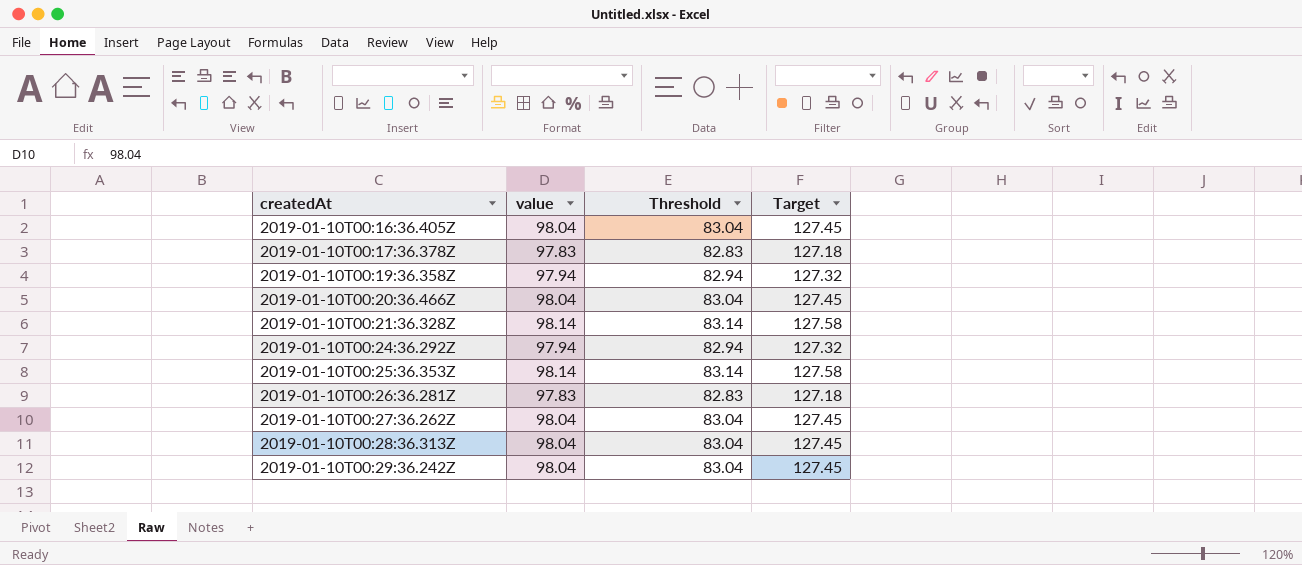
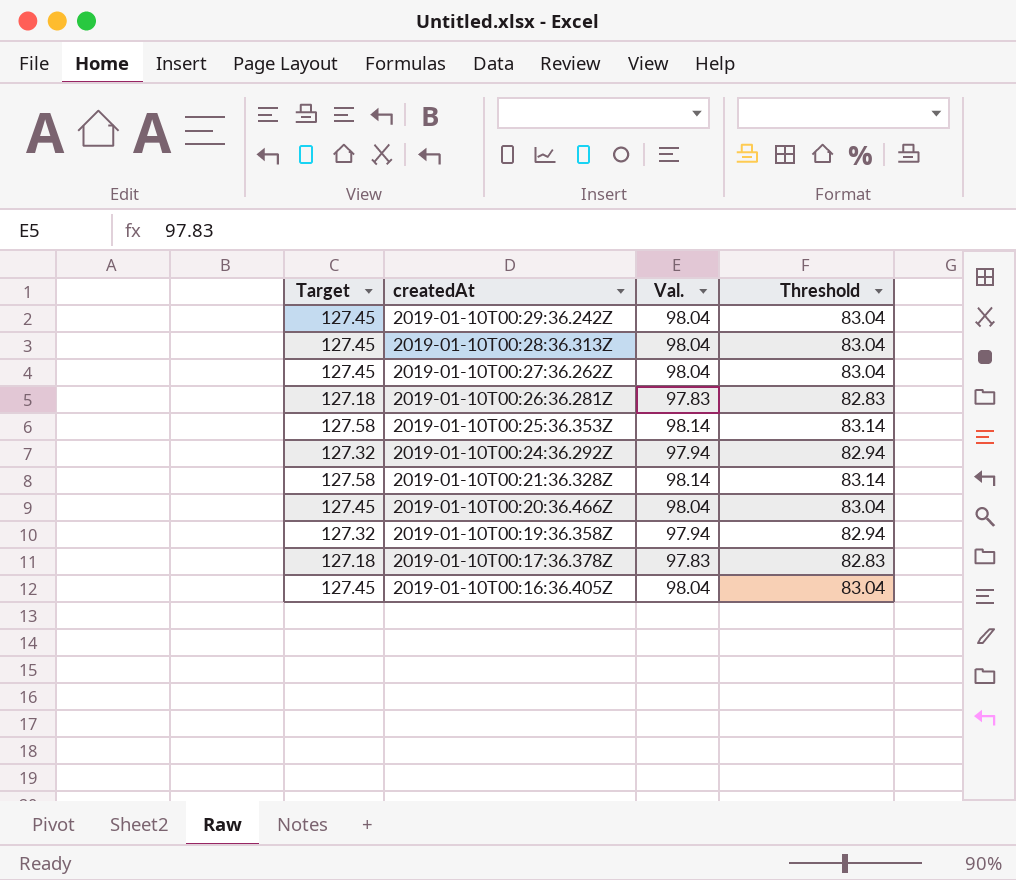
row order: createdAt ascending -> createdAt descending
column Target | position: 4 -> 1
column name: value -> Val.

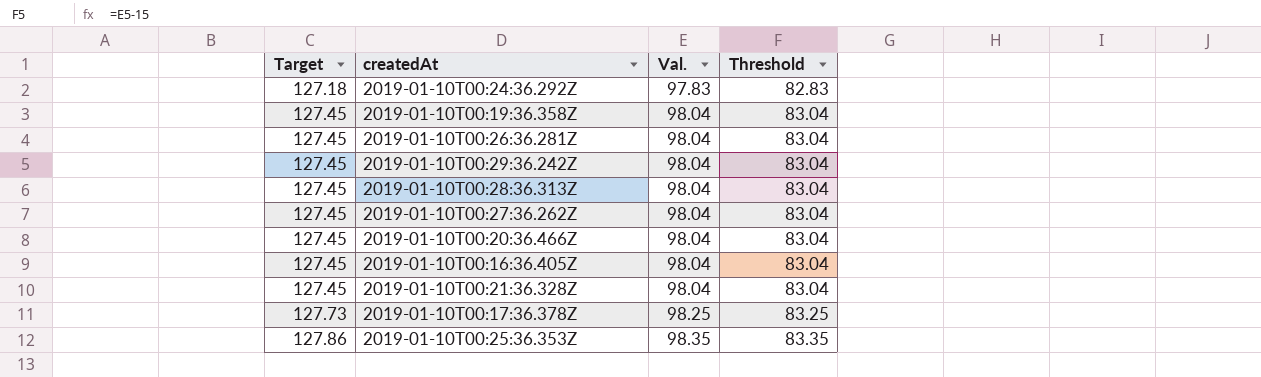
row order: createdAt descending -> Target ascending
2019-01-10T00:24:36.292Z | Target: 127.32 -> 127.18
2019-01-10T00:24:36.292Z | Val.: 97.94 -> 97.83
2019-01-10T00:24:36.292Z | Threshold: 82.94 -> 82.83
2019-01-10T00:19:36.358Z | Target: 127.32 -> 127.45
2019-01-10T00:19:36.358Z | Val.: 97.94 -> 98.04
2019-01-10T00:19:36.358Z | Threshold: 82.94 -> 83.04
2019-01-10T00:26:36.281Z | Target: 127.18 -> 127.45
2019-01-10T00:26:36.281Z | Val.: 97.83 -> 98.04
2019-01-10T00:26:36.281Z | Threshold: 82.83 -> 83.04
2019-01-10T00:21:36.328Z | Target: 127.58 -> 127.45
2019-01-10T00:21:36.328Z | Val.: 98.14 -> 98.04
2019-01-10T00:21:36.328Z | Threshold: 83.14 -> 83.04
2019-01-10T00:17:36.378Z | Target: 127.18 -> 127.73
2019-01-10T00:17:36.378Z | Val.: 97.83 -> 98.25
2019-01-10T00:17:36.378Z | Threshold: 82.83 -> 83.25
2019-01-10T00:25:36.353Z | Target: 127.58 -> 127.86
2019-01-10T00:25:36.353Z | Val.: 98.14 -> 98.35
2019-01-10T00:25:36.353Z | Threshold: 83.14 -> 83.35

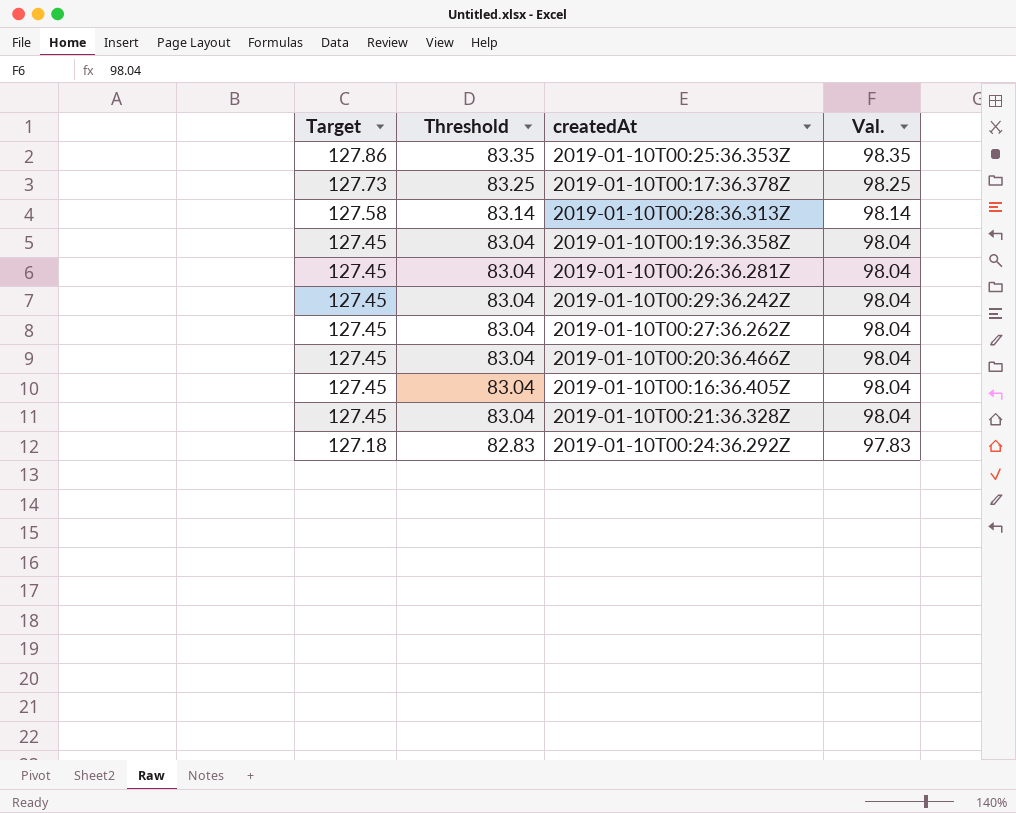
row order: Target ascending -> Target descending
column Threshold | position: 4 -> 2
2019-01-10T00:28:36.313Z | Target: 127.45 -> 127.58
2019-01-10T00:28:36.313Z | Threshold: 83.04 -> 83.14
2019-01-10T00:28:36.313Z | Val.: 98.04 -> 98.14

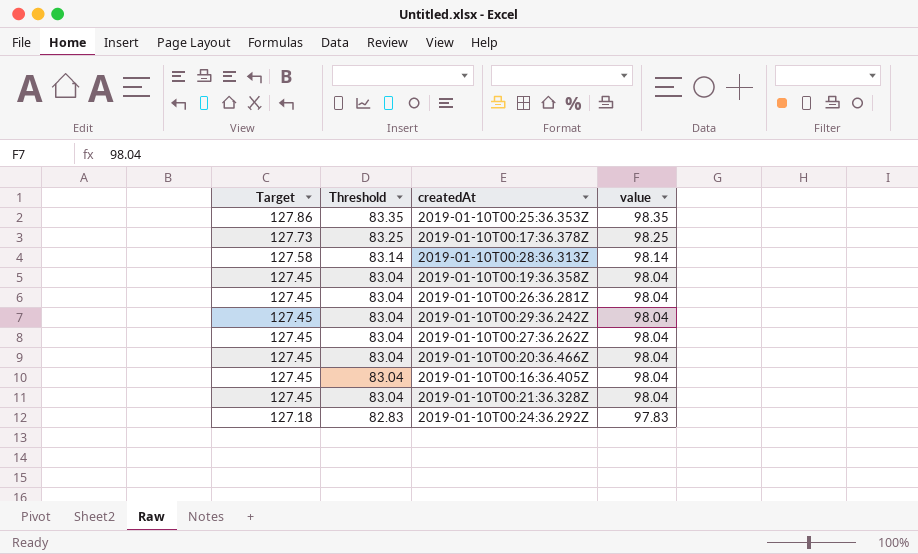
column name: Val. -> value

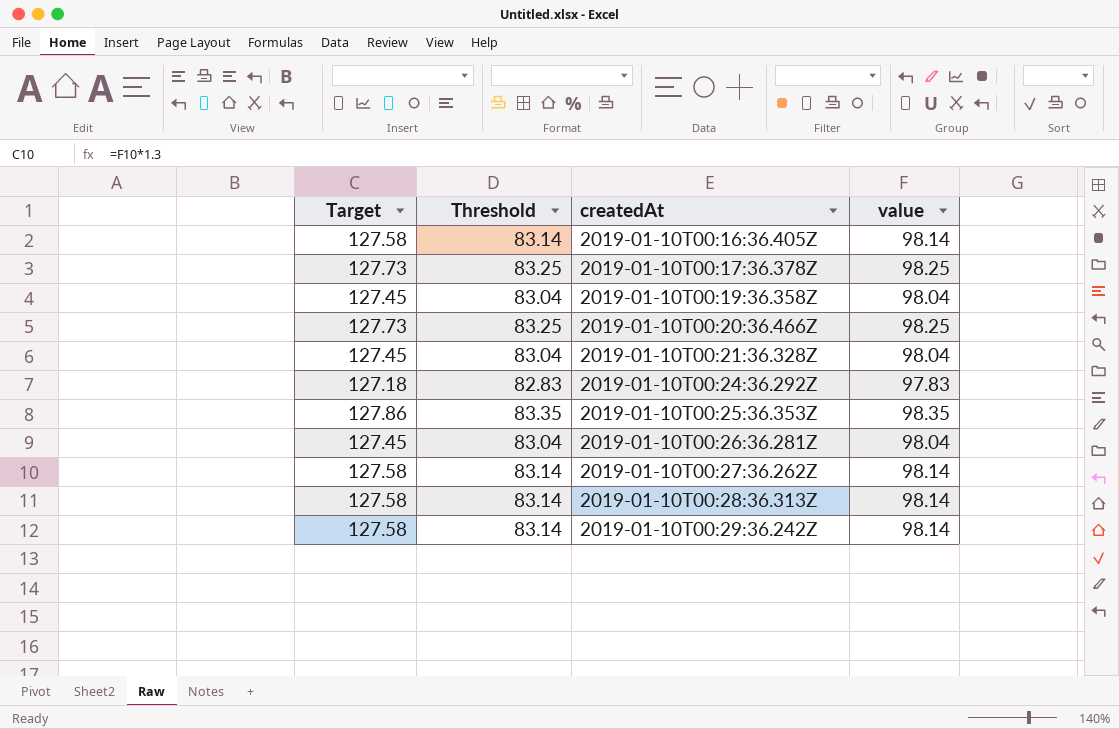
row order: Target descending -> createdAt ascending
2019-01-10T00:16:36.405Z | Target: 127.45 -> 127.58
2019-01-10T00:16:36.405Z | Threshold: 83.04 -> 83.14
2019-01-10T00:16:36.405Z | value: 98.04 -> 98.14
2019-01-10T00:20:36.466Z | Target: 127.45 -> 127.73
2019-01-10T00:20:36.466Z | Threshold: 83.04 -> 83.25
2019-01-10T00:20:36.466Z | value: 98.04 -> 98.25
2019-01-10T00:27:36.262Z | Target: 127.45 -> 127.58
2019-01-10T00:27:36.262Z | Threshold: 83.04 -> 83.14
2019-01-10T00:27:36.262Z | value: 98.04 -> 98.14
2019-01-10T00:29:36.242Z | Target: 127.45 -> 127.58
2019-01-10T00:29:36.242Z | Threshold: 83.04 -> 83.14
2019-01-10T00:29:36.242Z | value: 98.04 -> 98.14

